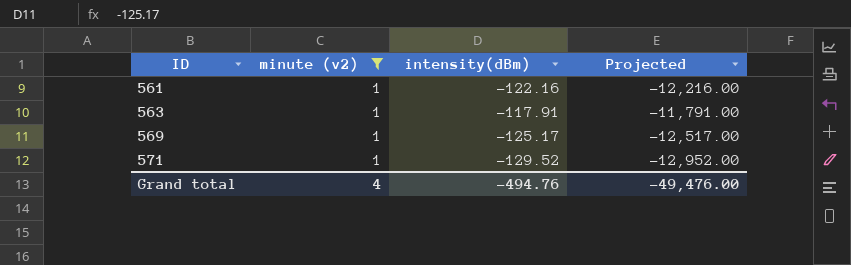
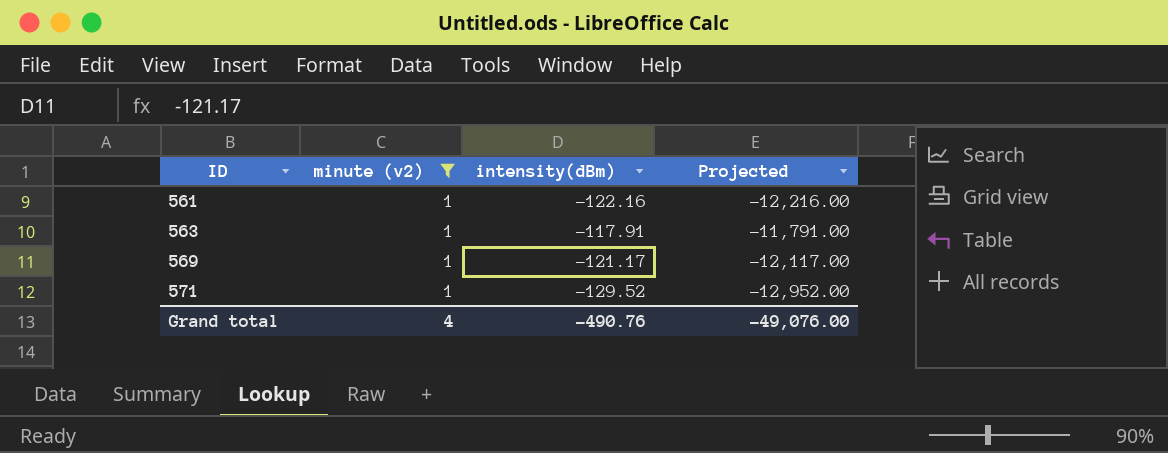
569 | intensity(dBm): -125.17 -> -121.17
569 | Projected: -12,517.00 -> -12,117.00
Grand total | intensity(dBm): -494.76 -> -490.76
Grand total | Projected: -49,476.00 -> -49,076.00

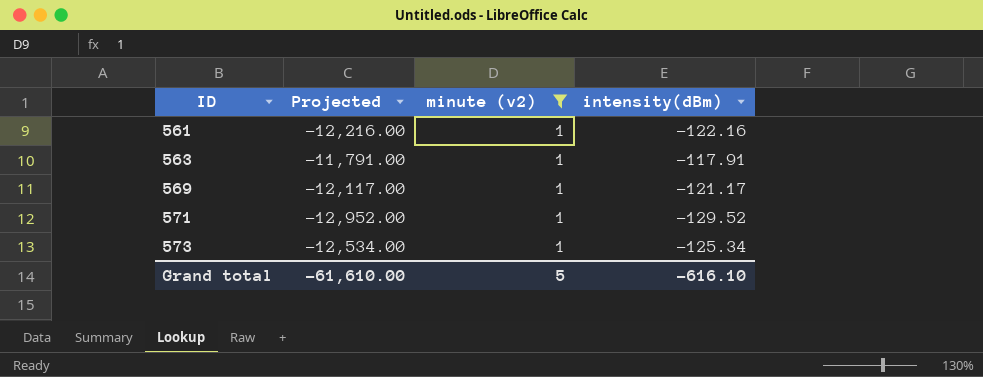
column Projected | position: 4 -> 2
row 573: none -> -12,534.00 | 1 | -125.34
Grand total | Projected: -49,076.00 -> -61,610.00
Grand total | minute (v2): 4 -> 5
Grand total | intensity(dBm): -490.76 -> -616.10

